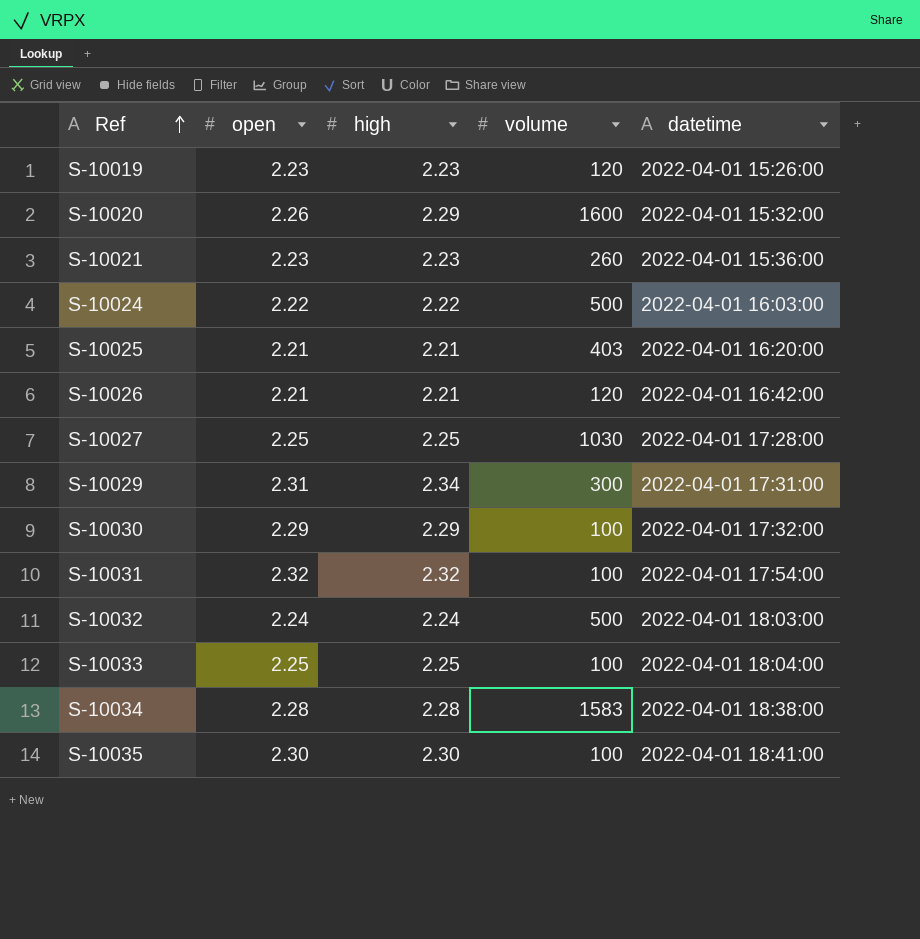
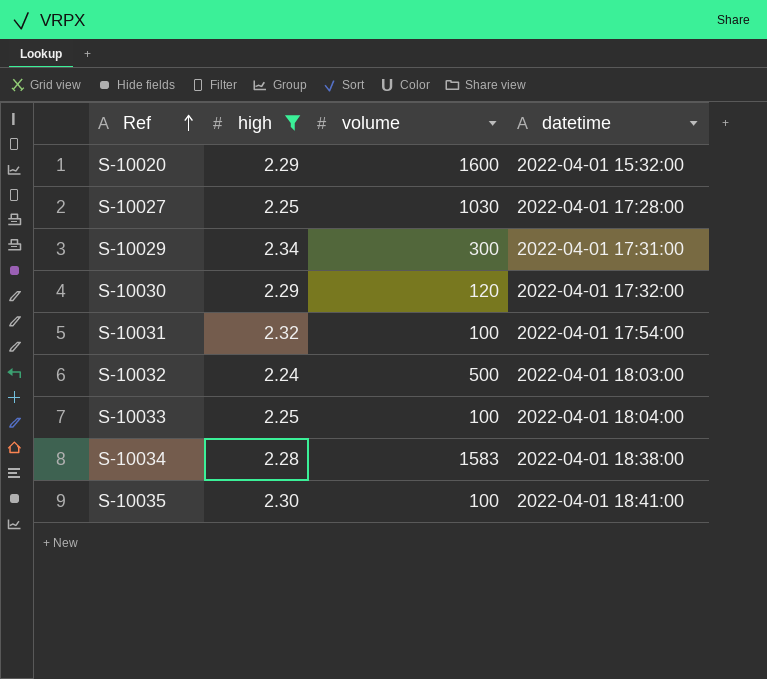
filter: none -> high >= 2.24
column open | position: 2 -> none
S-10030 | volume: 100 -> 120

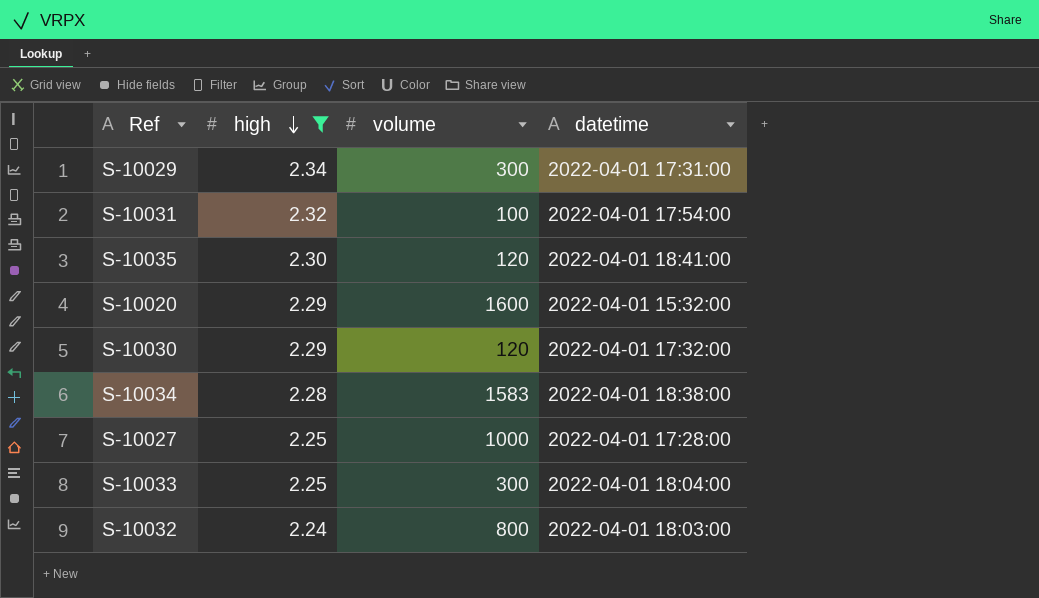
row order: Ref ascending -> high descending
S-10035 | volume: 100 -> 120
S-10027 | volume: 1030 -> 1000
S-10033 | volume: 100 -> 300
S-10032 | volume: 500 -> 800

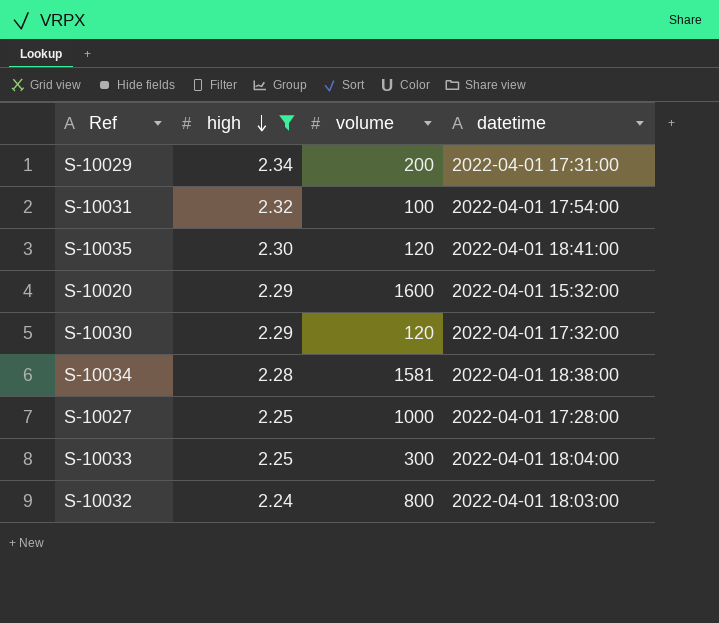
S-10029 | volume: 300 -> 200
S-10034 | volume: 1583 -> 1581

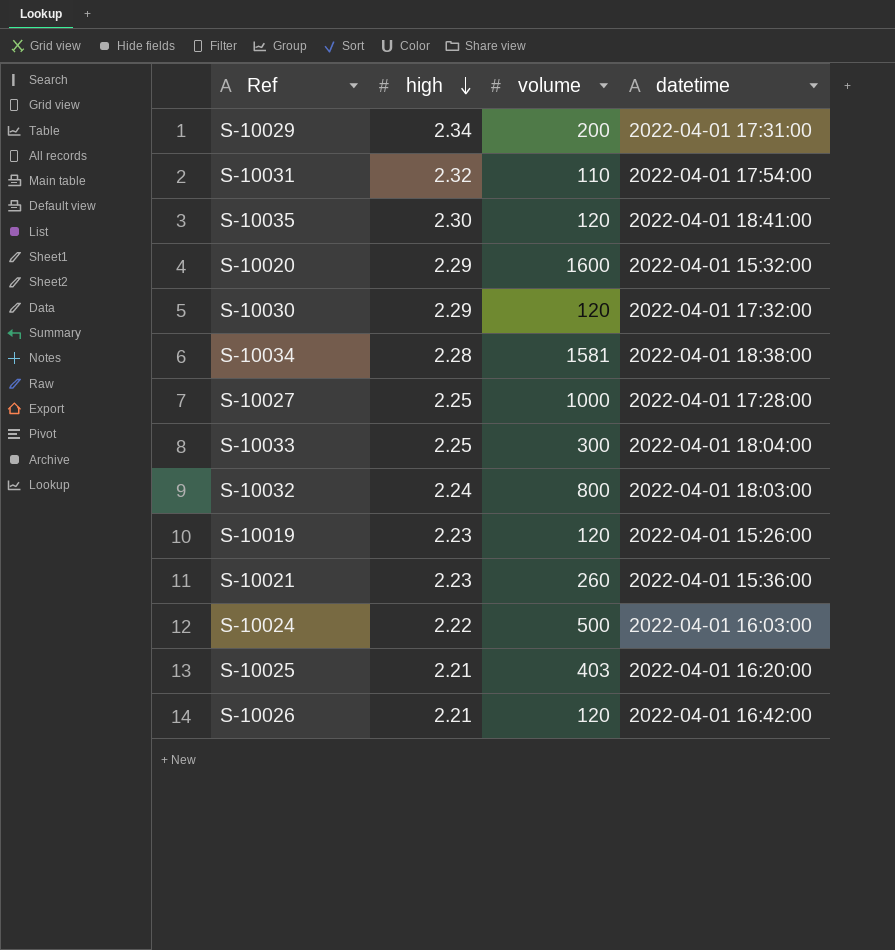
filter: high >= 2.24 -> none
S-10031 | volume: 100 -> 110

